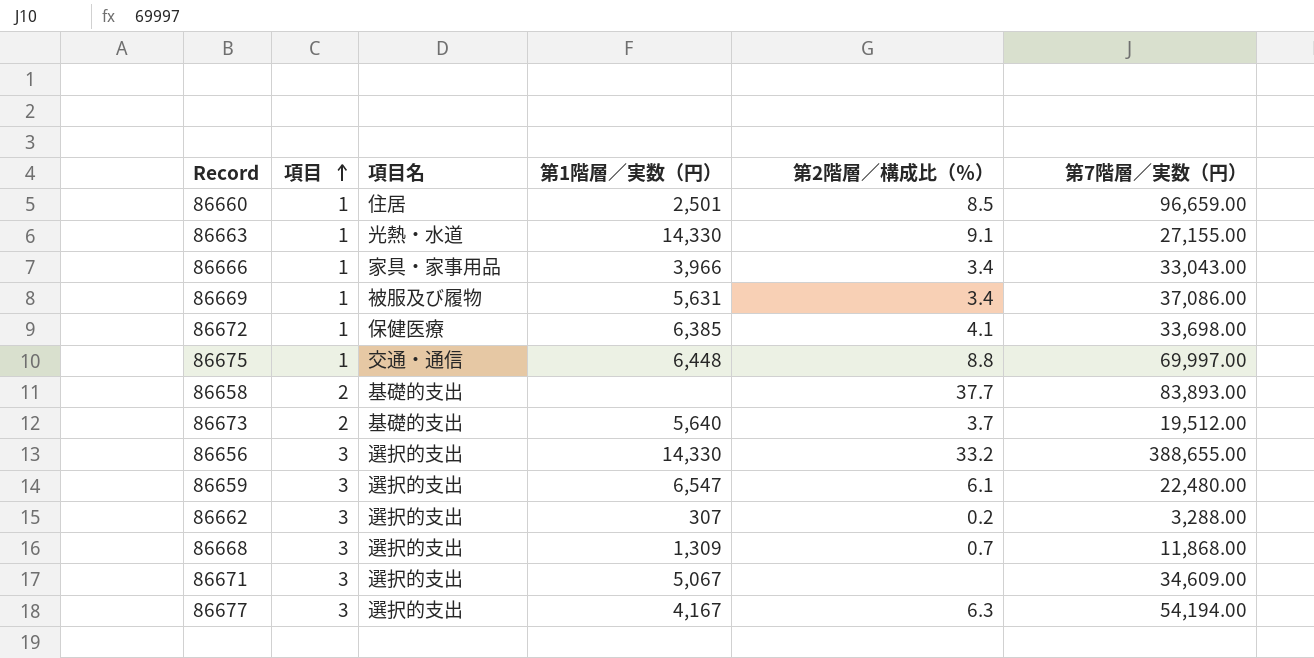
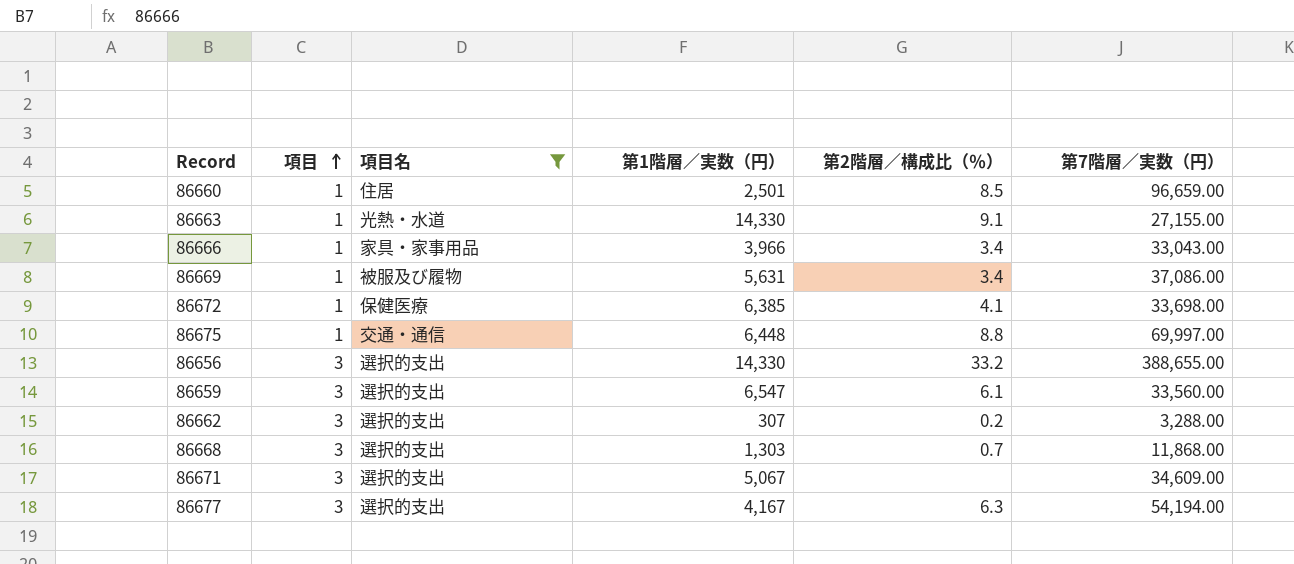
filter: none -> 項目名 != 基礎的支出
86659 | 第7階層／実数（円）: 22,480.00 -> 33,560.00
86668 | 第1階層／実数（円）: 1,309 -> 1,303

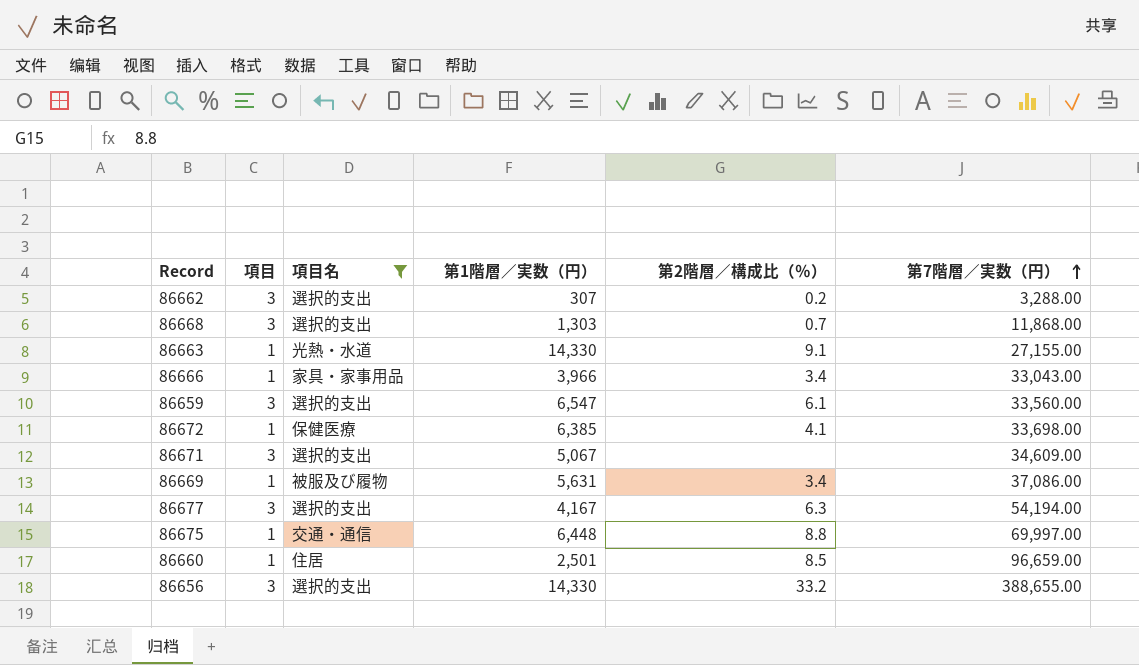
row order: 項目 ascending -> 第7階層／実数（円） ascending

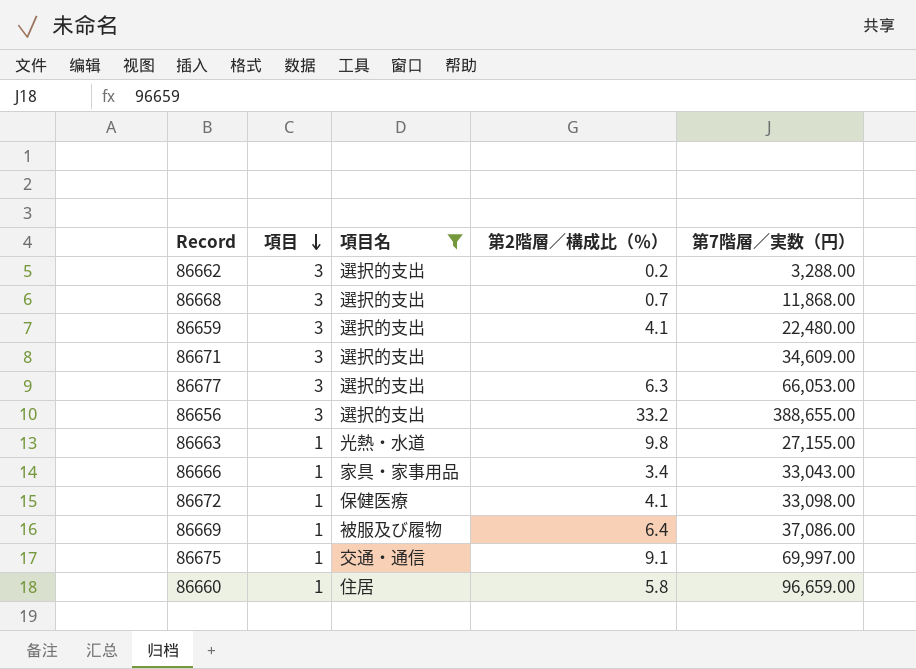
row order: 第7階層／実数（円） ascending -> 項目 descending
column 第1階層／実数（円） | position: 4 -> none
86659 | 第2階層／構成比（％）: 6.1 -> 4.1
86659 | 第7階層／実数（円）: 33,560.00 -> 22,480.00
86677 | 第7階層／実数（円）: 54,194.00 -> 66,053.00
86663 | 第2階層／構成比（％）: 9.1 -> 9.8
86672 | 第7階層／実数（円）: 33,698.00 -> 33,098.00
86669 | 第2階層／構成比（％）: 3.4 -> 6.4
86675 | 第2階層／構成比（％）: 8.8 -> 9.1
86660 | 第2階層／構成比（％）: 8.5 -> 5.8

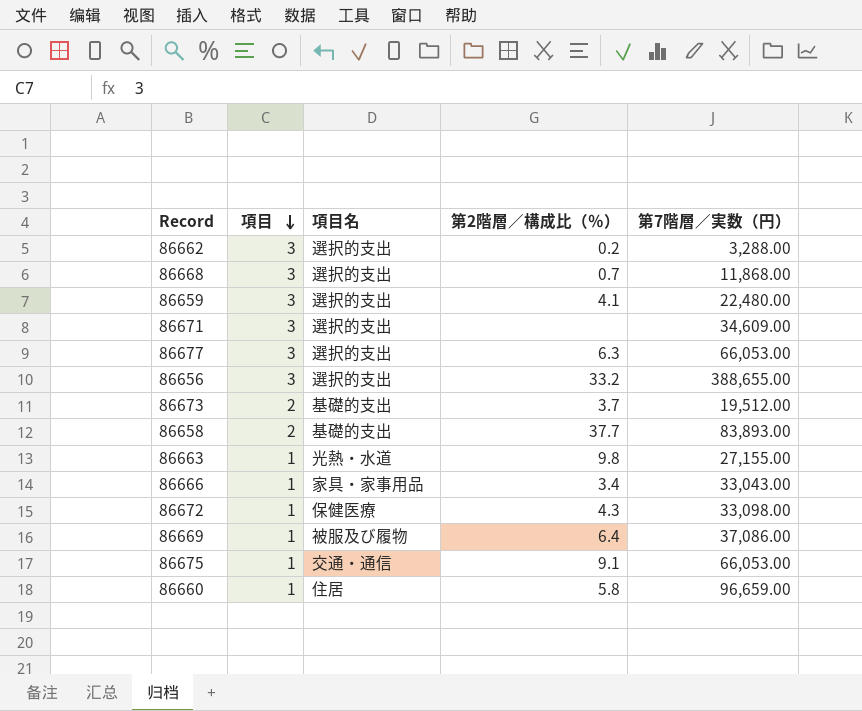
filter: 項目名 != 基礎的支出 -> none
86672 | 第2階層／構成比（％）: 4.1 -> 4.3
86675 | 第7階層／実数（円）: 69,997.00 -> 66,053.00

